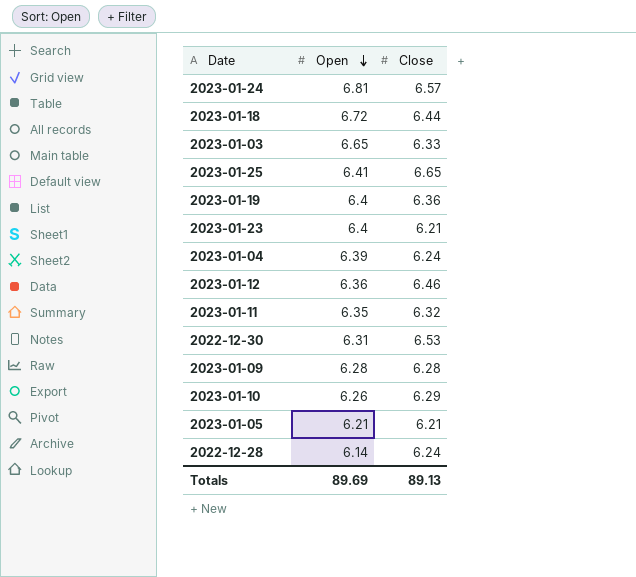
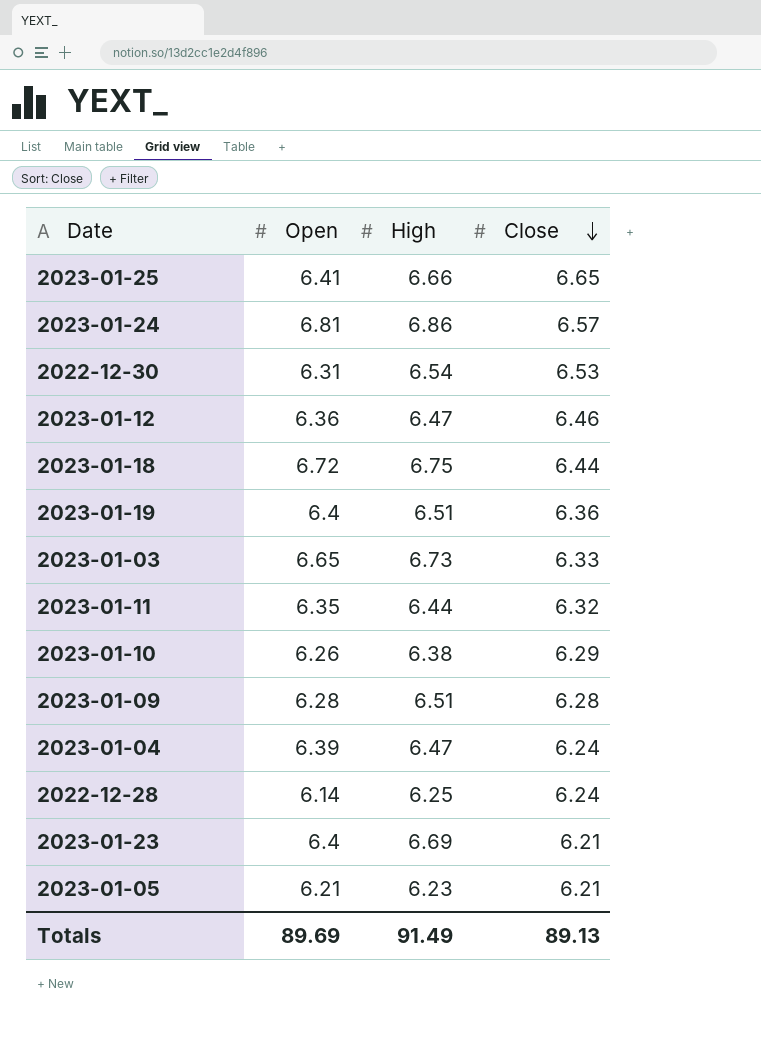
row order: Open descending -> Close descending
column High | position: none -> 3

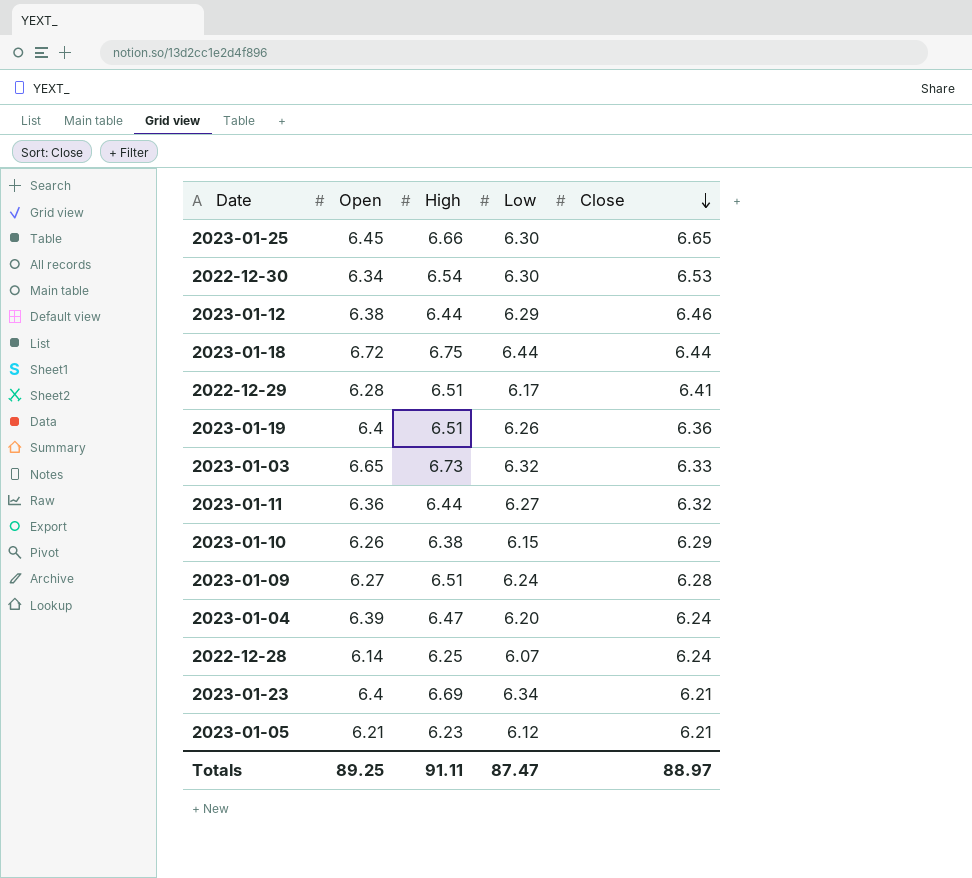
column Low | position: none -> 4
row 2023-01-24: 6.81 | 6.86 | 6.57 -> none
2023-01-25 | Open: 6.41 -> 6.45
2022-12-30 | Open: 6.31 -> 6.34
2023-01-12 | Open: 6.36 -> 6.38
2023-01-12 | High: 6.47 -> 6.44
row 2022-12-29: none -> 6.28 | 6.51 | 6.17 | 6.41
2023-01-11 | Open: 6.35 -> 6.36
2023-01-09 | Open: 6.28 -> 6.27
Totals | Open: 89.69 -> 89.25
Totals | High: 91.49 -> 91.11
Totals | Close: 89.13 -> 88.97

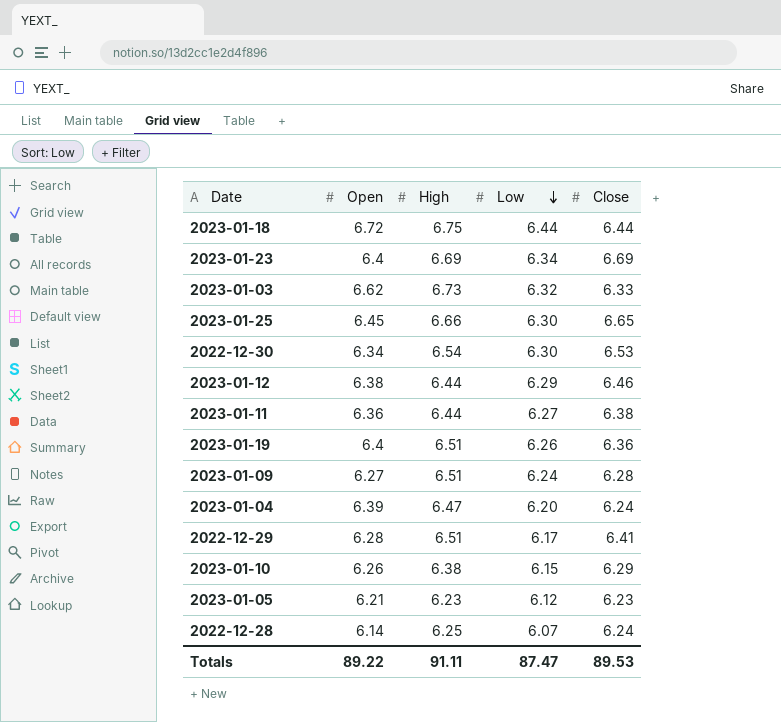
row order: Close descending -> Low descending
2023-01-23 | Close: 6.21 -> 6.69
2023-01-03 | Open: 6.65 -> 6.62
2023-01-11 | Close: 6.32 -> 6.38
2023-01-05 | Close: 6.21 -> 6.23
Totals | Open: 89.25 -> 89.22
Totals | Close: 88.97 -> 89.53

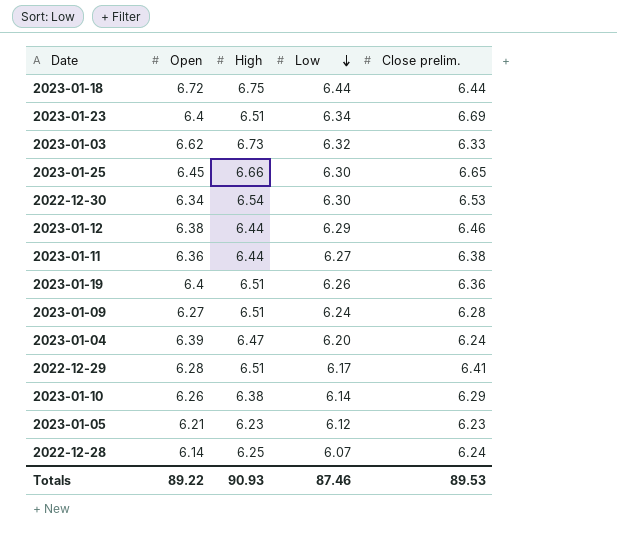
column name: Close -> Close prelim.
2023-01-23 | High: 6.69 -> 6.51
2023-01-10 | Low: 6.15 -> 6.14
Totals | High: 91.11 -> 90.93
Totals | Low: 87.47 -> 87.46

